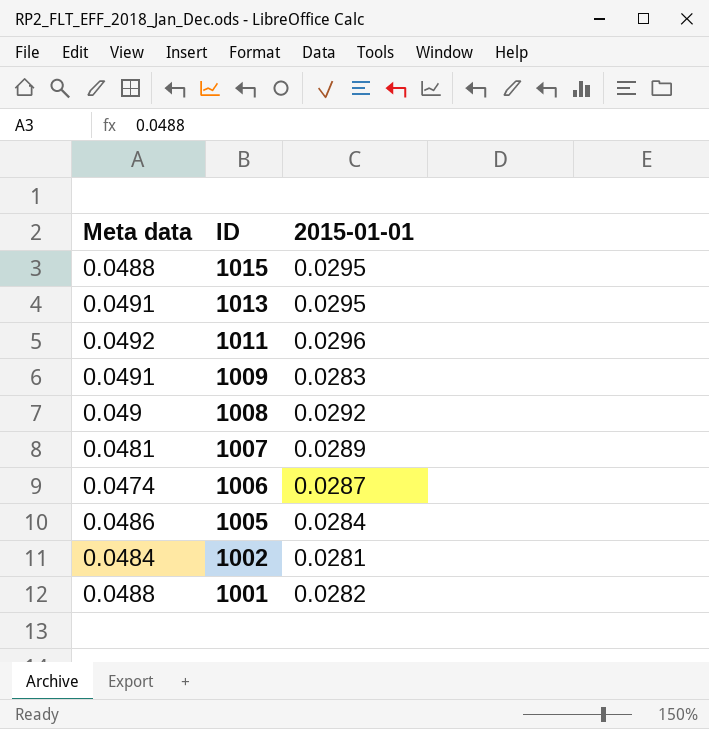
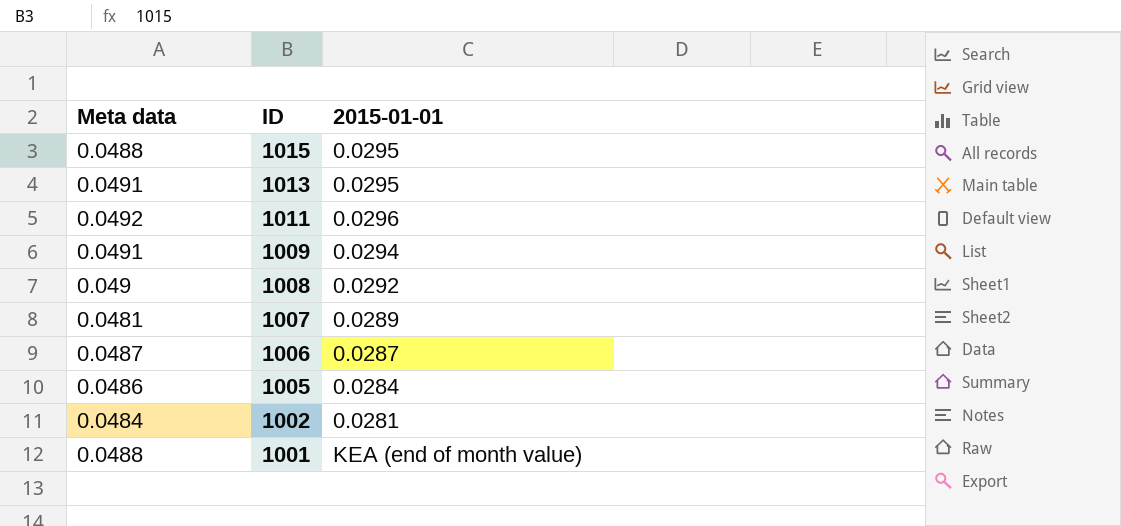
1009 | 2015-01-01: 0.0283 -> 0.0294
1006 | Meta data: 0.0474 -> 0.0487
1001 | 2015-01-01: 0.0282 -> KEA (end of month value)

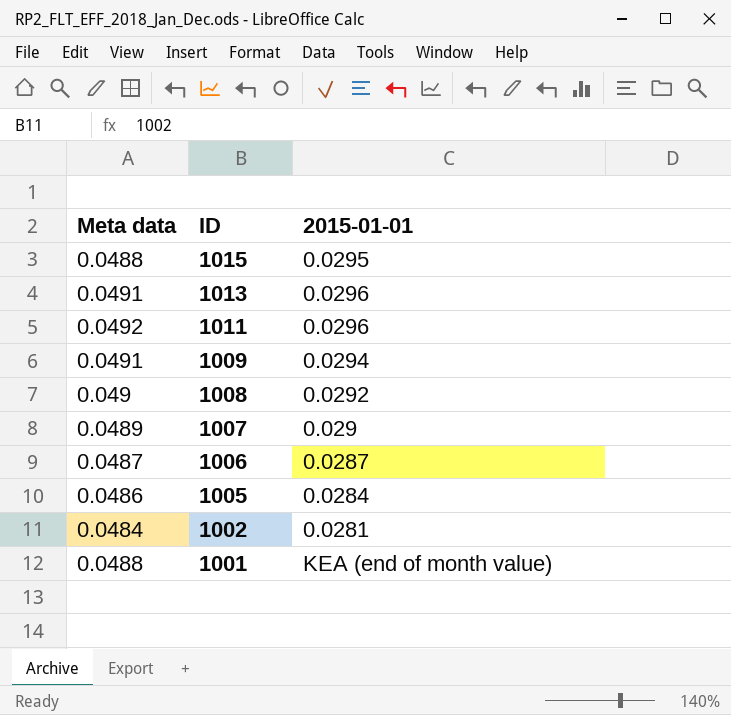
1013 | 2015-01-01: 0.0295 -> 0.0296
1007 | Meta data: 0.0481 -> 0.0489
1007 | 2015-01-01: 0.0289 -> 0.029

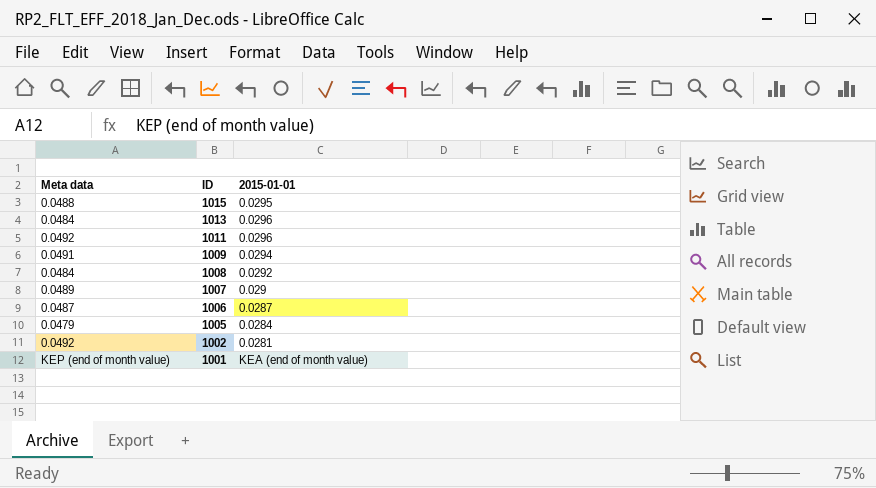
1013 | Meta data: 0.0491 -> 0.0484
1008 | Meta data: 0.049 -> 0.0484
1005 | Meta data: 0.0486 -> 0.0479
1002 | Meta data: 0.0484 -> 0.0492
1001 | Meta data: 0.0488 -> KEP (end of month value)

